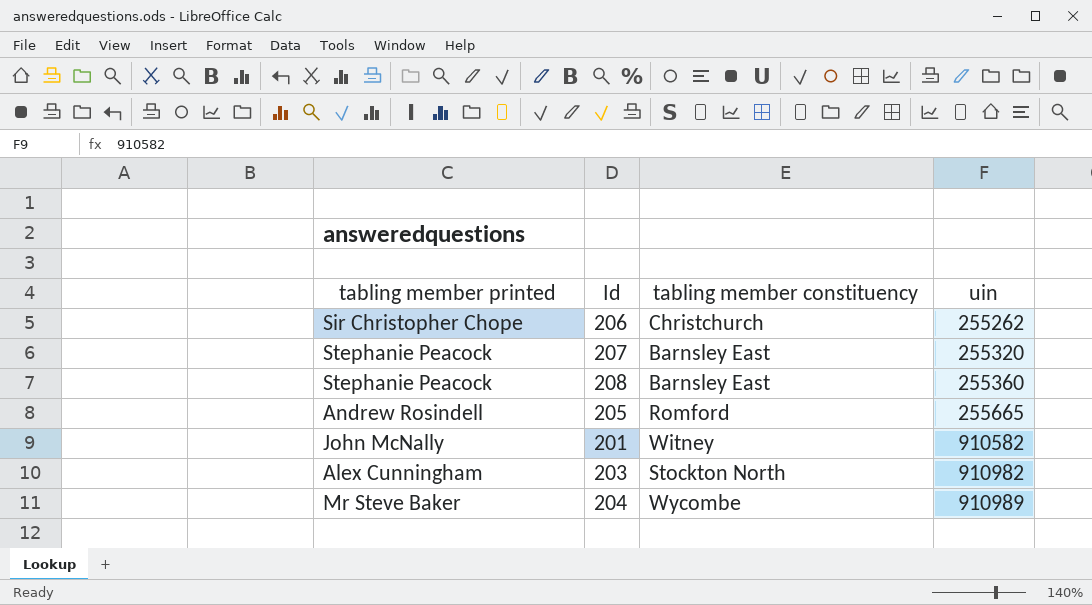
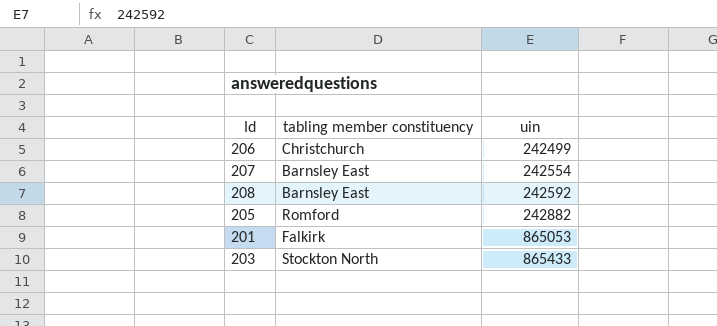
column tabling member printed | position: 1 -> none
row 204: Mr Steve Baker | Wycombe | 910989 -> none
206 | uin: 255262 -> 242499
207 | uin: 255320 -> 242554
208 | uin: 255360 -> 242592
205 | uin: 255665 -> 242882
201 | tabling member constituency: Witney -> Falkirk
201 | uin: 910582 -> 865053
203 | uin: 910982 -> 865433

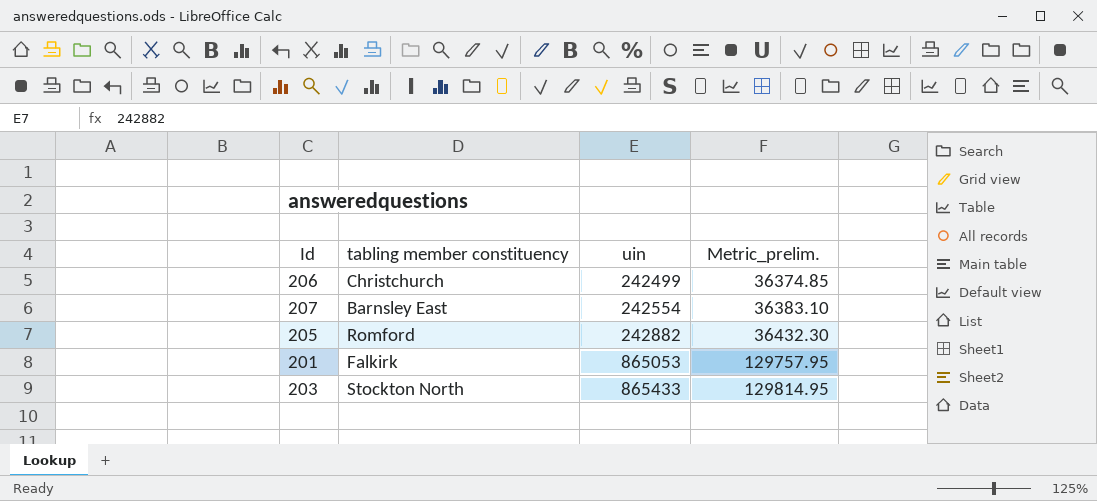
column Metric_prelim. | formula: none -> [uin] * 0.15
row 208: Barnsley East | 242592 -> none

